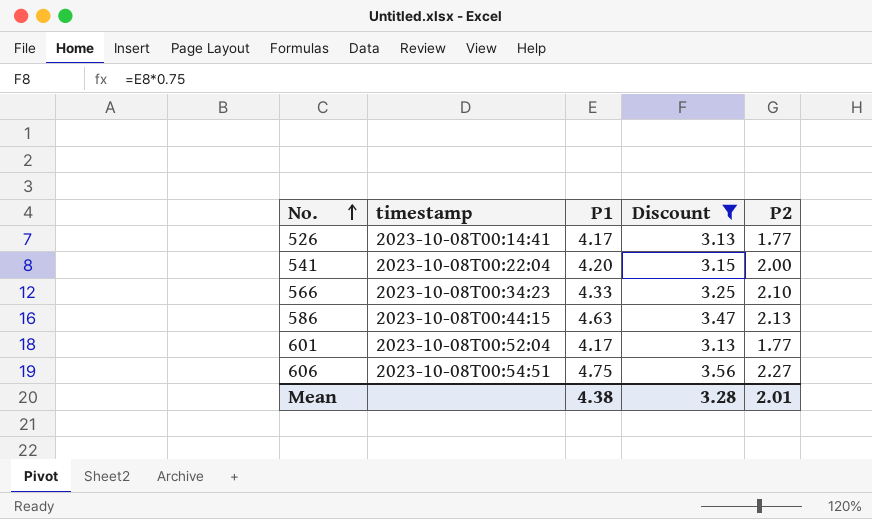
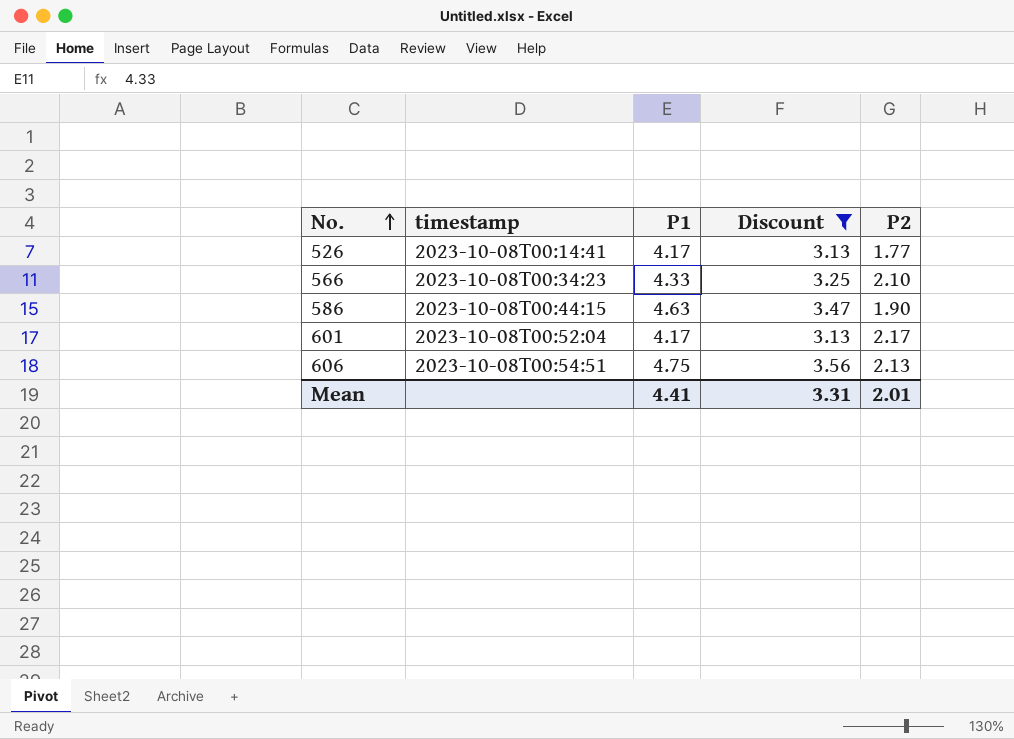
row 541: 2023-10-08T00:22:04 | 4.20 | 3.15 | 2.00 -> none
586 | P2: 2.13 -> 1.90
601 | P2: 1.77 -> 2.17
606 | P2: 2.27 -> 2.13
Mean | P1: 4.38 -> 4.41
Mean | Discount: 3.28 -> 3.31

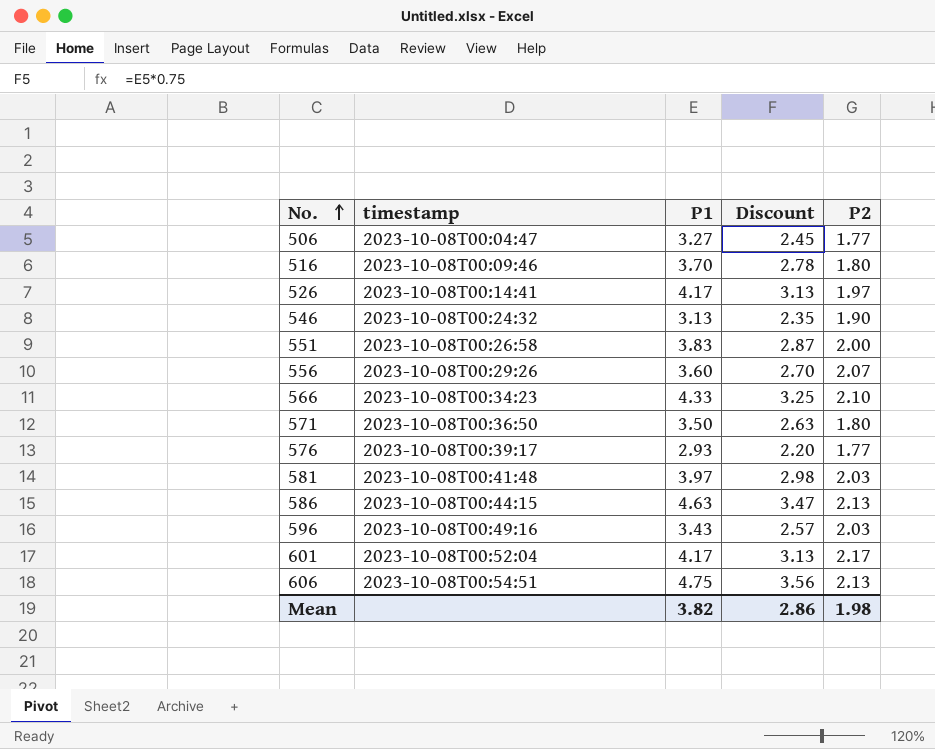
filter: Discount >= 3.13 -> none
526 | P2: 1.77 -> 1.97
586 | P2: 1.90 -> 2.13
Mean | P1: 4.41 -> 3.82
Mean | Discount: 3.31 -> 2.86
Mean | P2: 2.01 -> 1.98

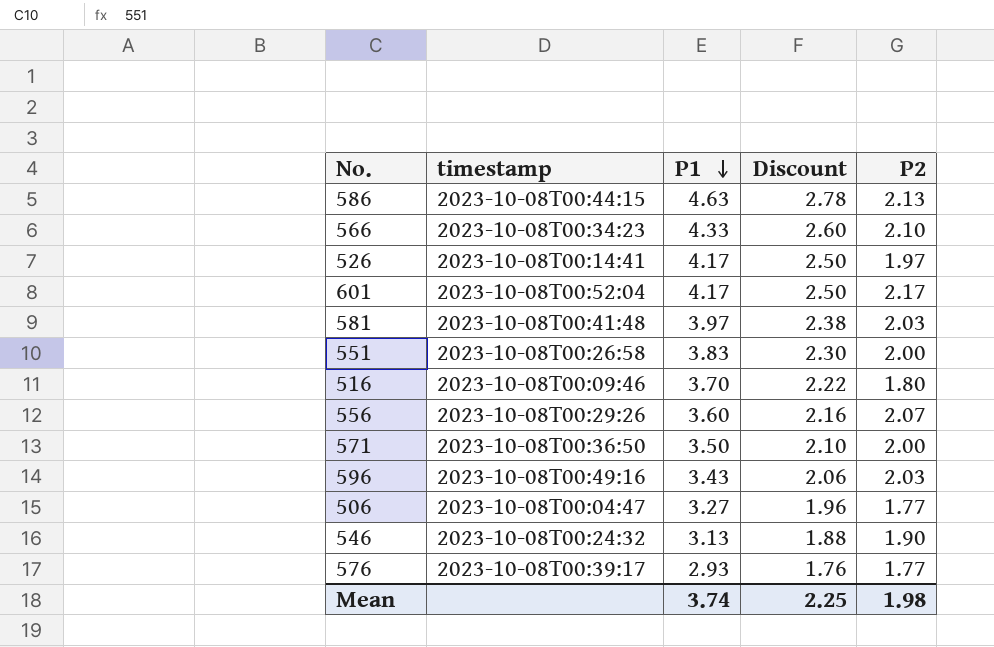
row order: No. ascending -> P1 descending
column Discount | formula: [P1] * 0.75 -> [P1] * 0.6
row 606: 2023-10-08T00:54:51 | 4.75 | 3.56 | 2.13 -> none
571 | P2: 1.80 -> 2.00
Mean | P1: 3.82 -> 3.74
Mean | Discount: 2.86 -> 2.25

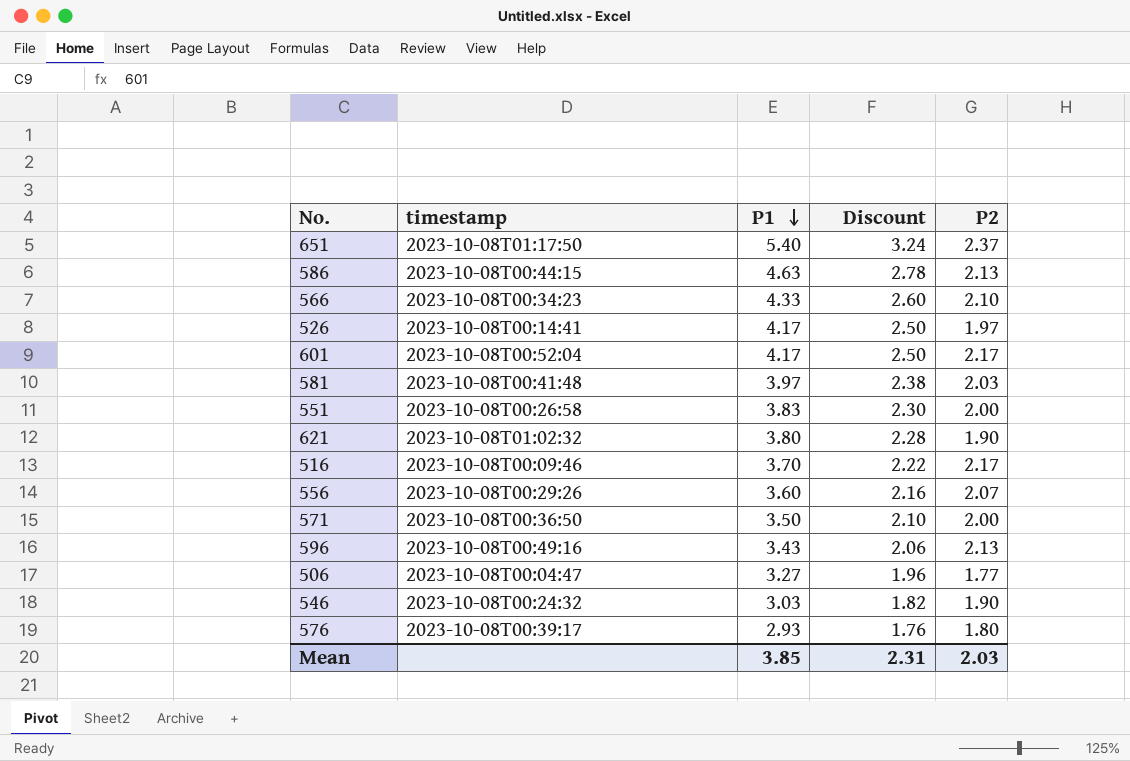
row 651: none -> 2023-10-08T01:17:50 | 5.40 | 3.24 | 2.37
row 621: none -> 2023-10-08T01:02:32 | 3.80 | 2.28 | 1.90
516 | P2: 1.80 -> 2.17
596 | P2: 2.03 -> 2.13
546 | P1: 3.13 -> 3.03
546 | Discount: 1.88 -> 1.82
576 | P2: 1.77 -> 1.80
Mean | P1: 3.74 -> 3.85
Mean | Discount: 2.25 -> 2.31
Mean | P2: 1.98 -> 2.03

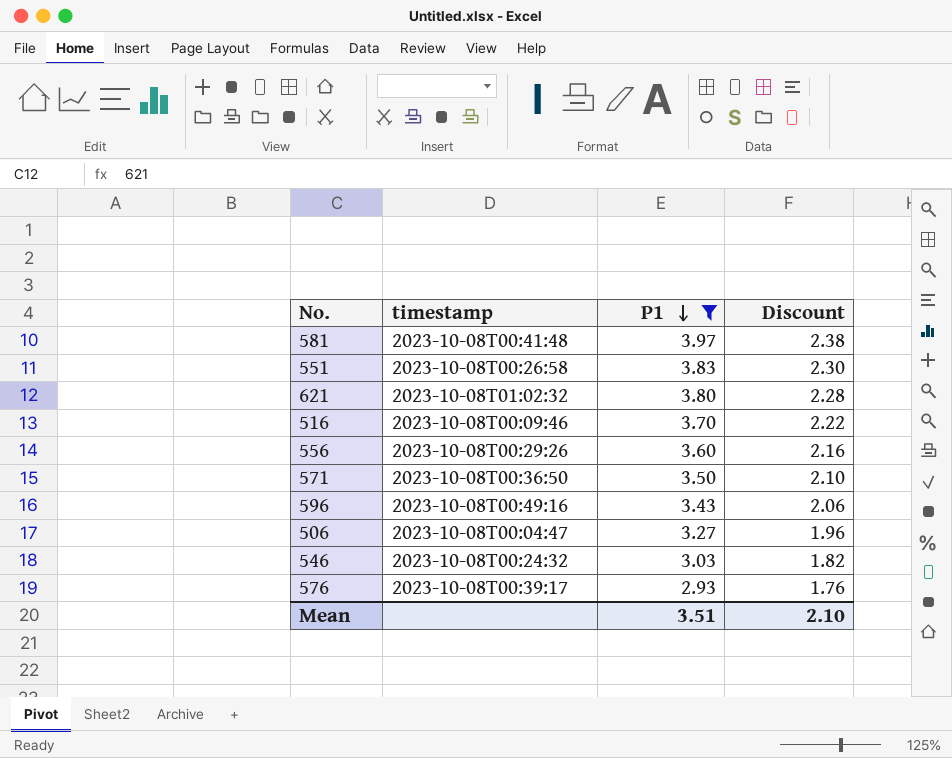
filter: none -> P1 <= 3.97
column P2 | position: 5 -> none
Mean | P1: 3.85 -> 3.51
Mean | Discount: 2.31 -> 2.10

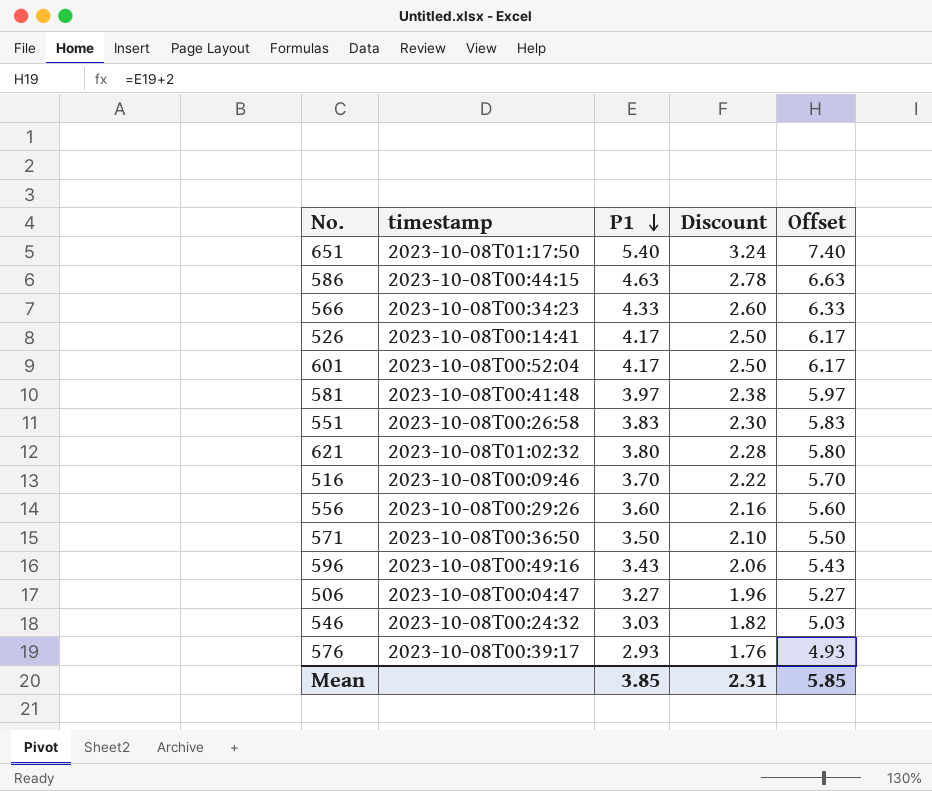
filter: P1 <= 3.97 -> none
column Offset | formula: none -> [P1] + 2
Mean | P1: 3.51 -> 3.85
Mean | Discount: 2.10 -> 2.31

